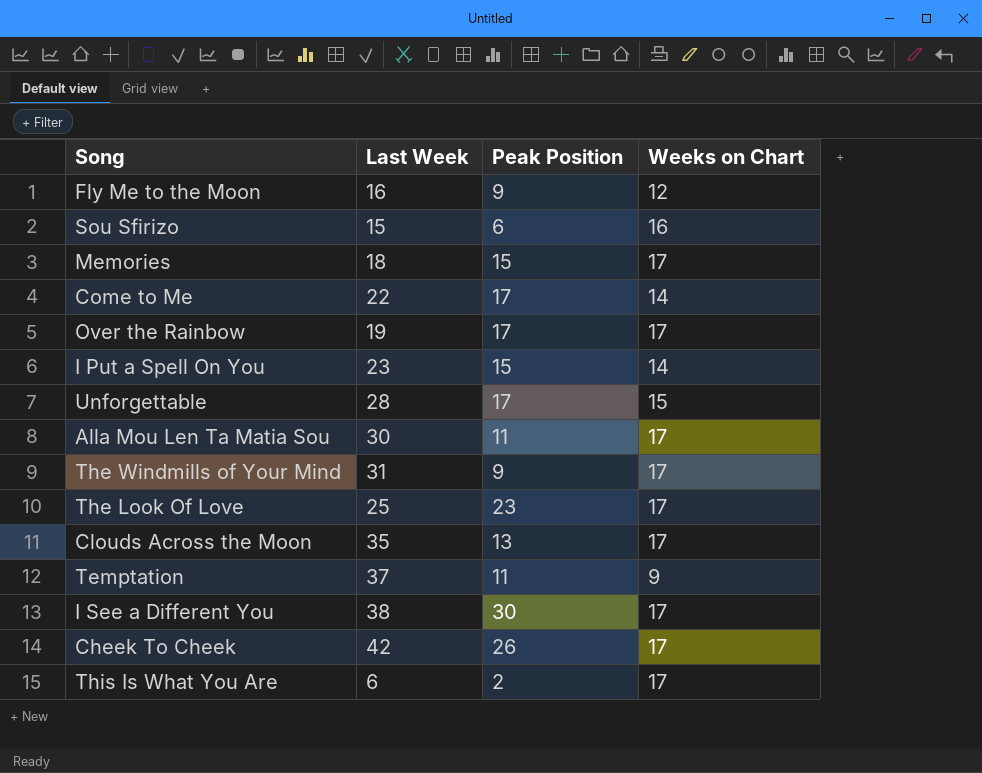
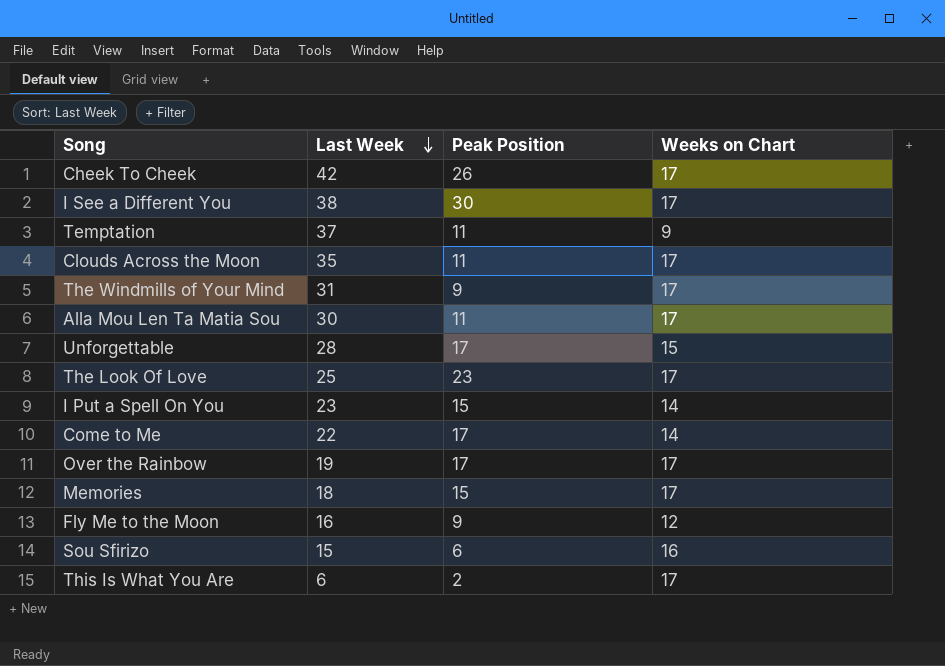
row order: none -> Last Week descending
Clouds Across the Moon | Peak Position: 13 -> 11

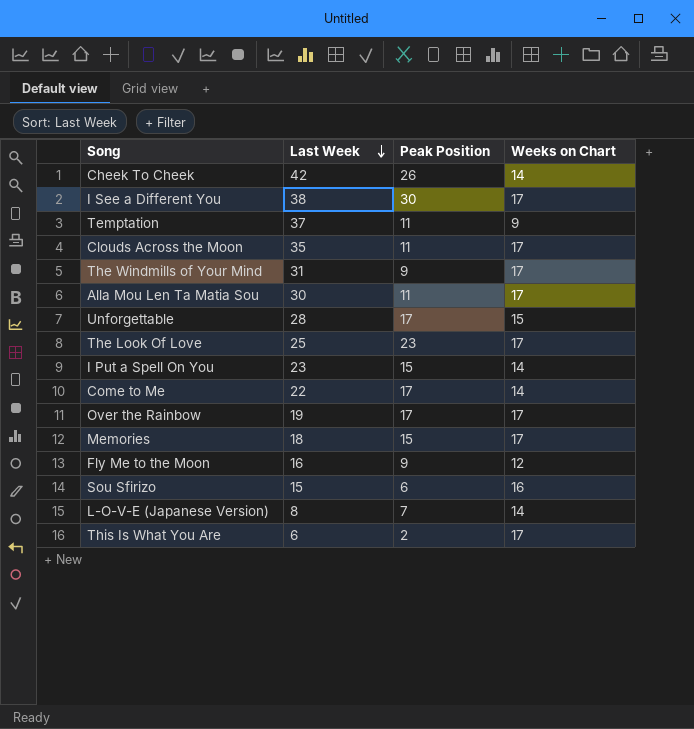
Cheek To Cheek | Weeks on Chart: 17 -> 14
row L-O-V-E (Japanese Version): none -> 8 | 7 | 14

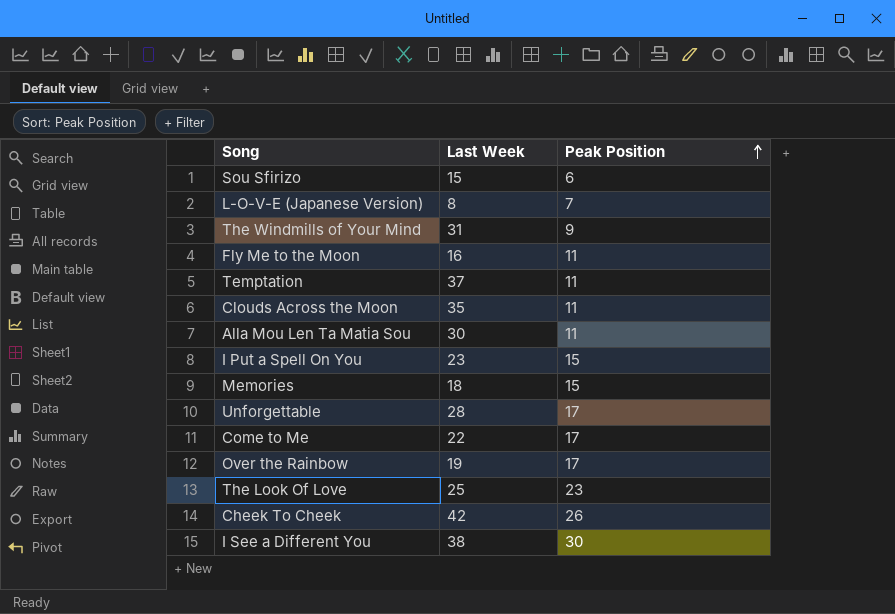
row order: Last Week descending -> Peak Position ascending
column Weeks on Chart | position: 4 -> none
row This Is What You Are: 6 | 2 | 17 -> none
Fly Me to the Moon | Peak Position: 9 -> 11

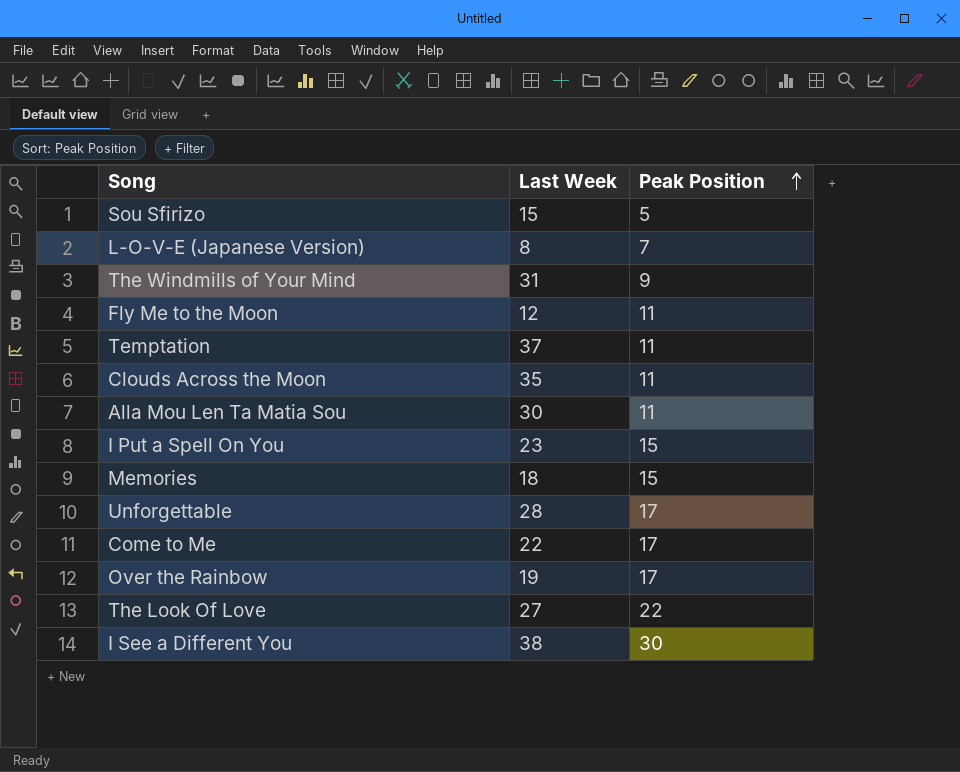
row Cheek To Cheek: 42 | 26 -> none
Sou Sfirizo | Peak Position: 6 -> 5
Fly Me to the Moon | Last Week: 16 -> 12
The Look Of Love | Last Week: 25 -> 27
The Look Of Love | Peak Position: 23 -> 22

